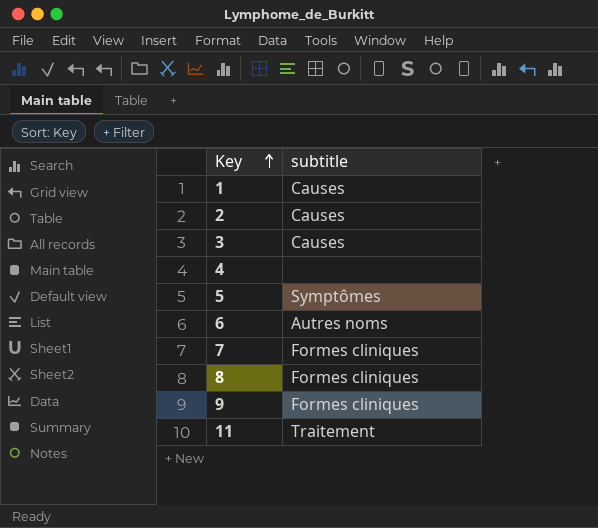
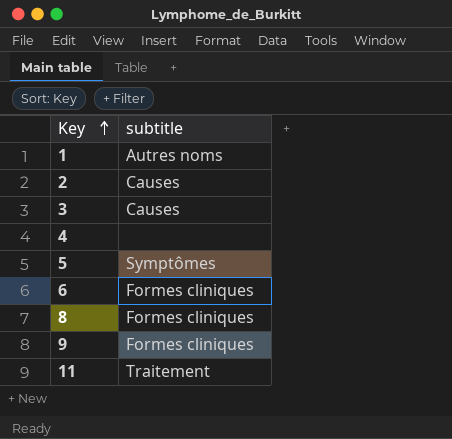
row 7: Formes cliniques -> none
1 | subtitle: Causes -> Autres noms
6 | subtitle: Autres noms -> Formes cliniques

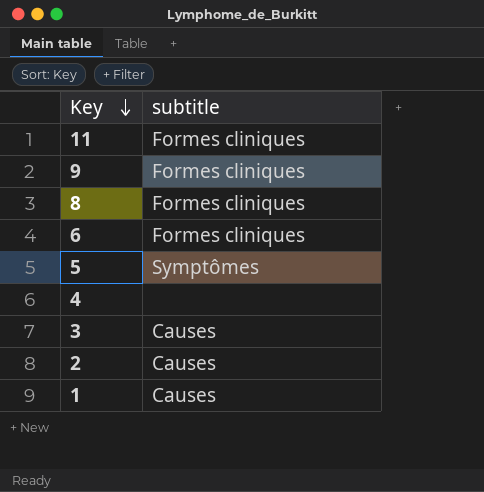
row order: Key ascending -> Key descending
11 | subtitle: Traitement -> Formes cliniques
1 | subtitle: Autres noms -> Causes

